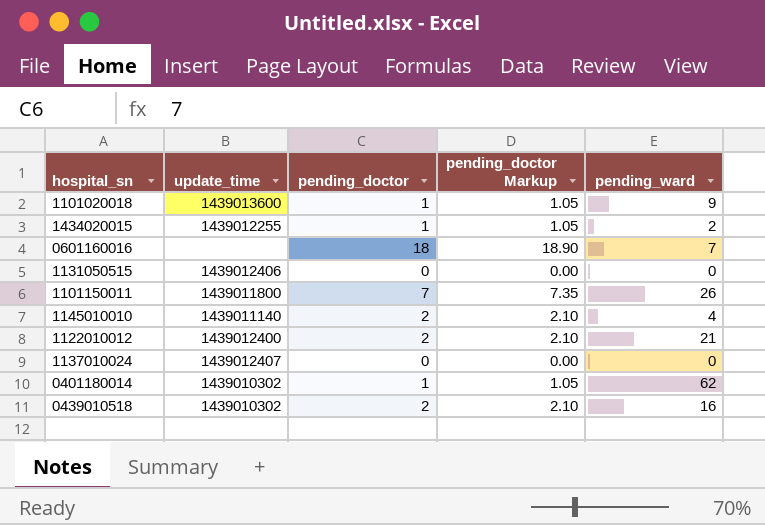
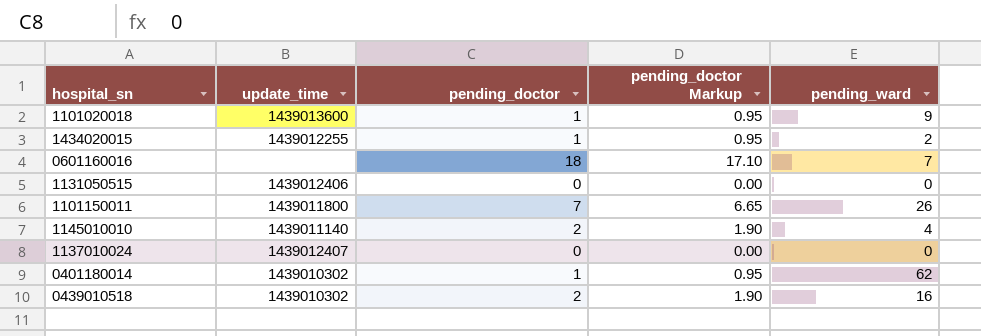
column pending_doctor Markup | formula: [pending_doctor] * 1.05 -> [pending_doctor] * 0.95
row 1122010012: 1439012400 | 2 | 2.10 | 21 -> none

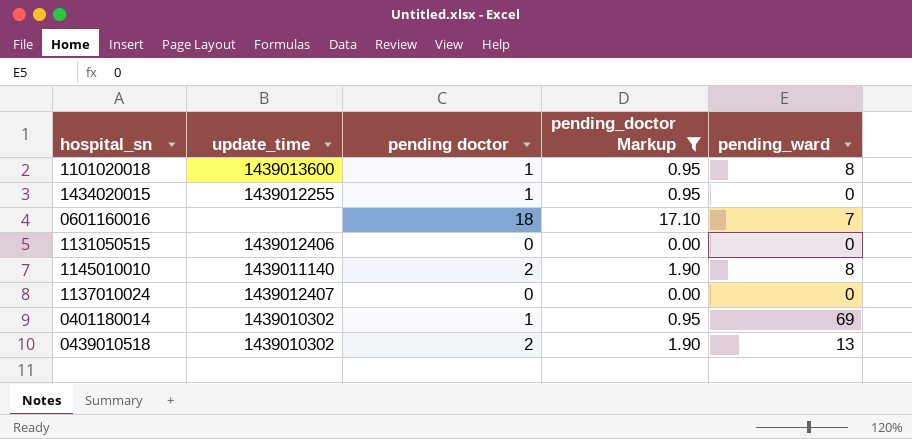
filter: none -> pending_doctor Markup != 6.65
column name: pending_doctor -> pending doctor
1101020018 | pending_ward: 9 -> 8
1434020015 | pending_ward: 2 -> 0
1145010010 | pending_ward: 4 -> 8
0401180014 | pending_ward: 62 -> 69
0439010518 | pending_ward: 16 -> 13

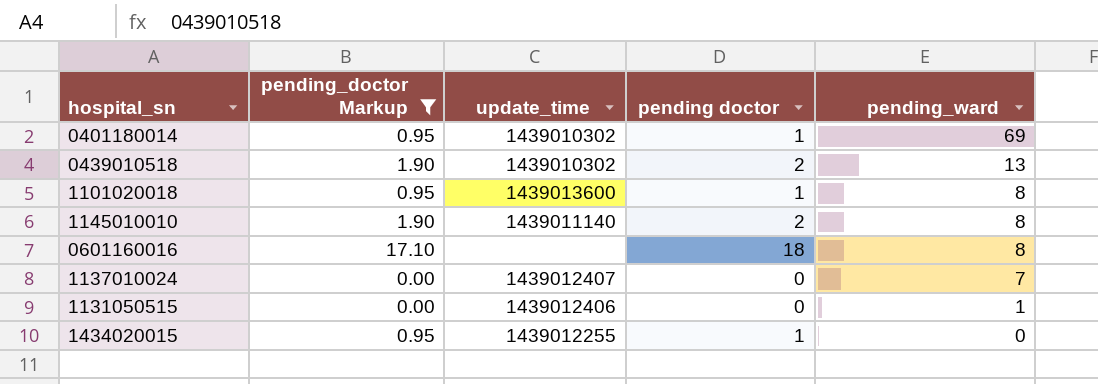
row order: none -> pending_ward descending
column pending_doctor Markup | position: 4 -> 2
0601160016 | pending_ward: 7 -> 8
1137010024 | pending_ward: 0 -> 7
1131050515 | pending_ward: 0 -> 1

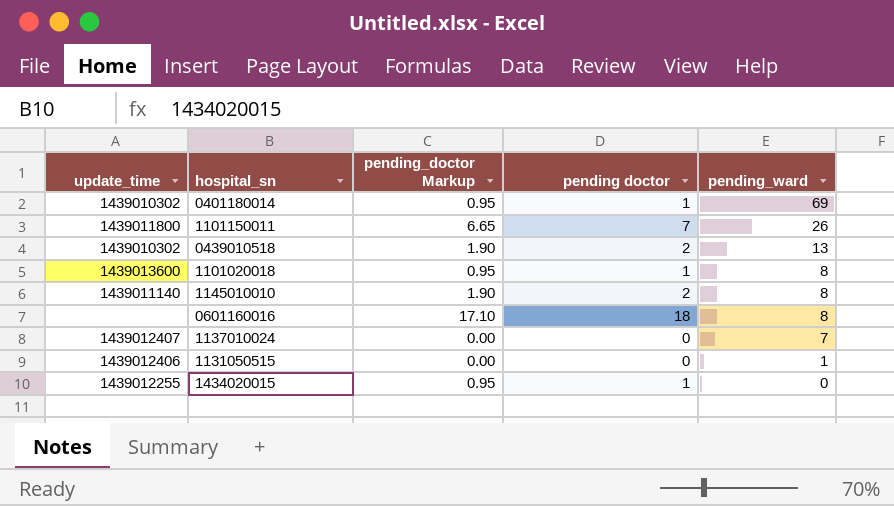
filter: pending_doctor Markup != 6.65 -> none
column update_time | position: 3 -> 1

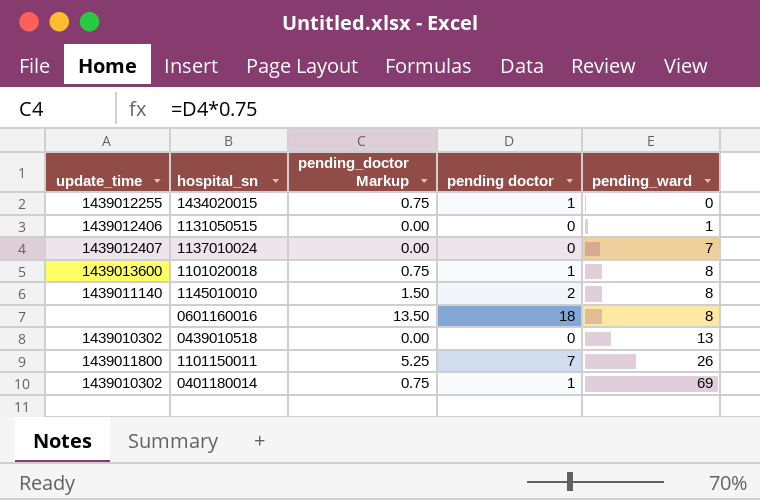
row order: pending_ward descending -> pending_ward ascending
column pending_doctor Markup | formula: [pending doctor] * 0.95 -> [pending doctor] * 0.75
0439010518 | pending doctor: 2 -> 0

